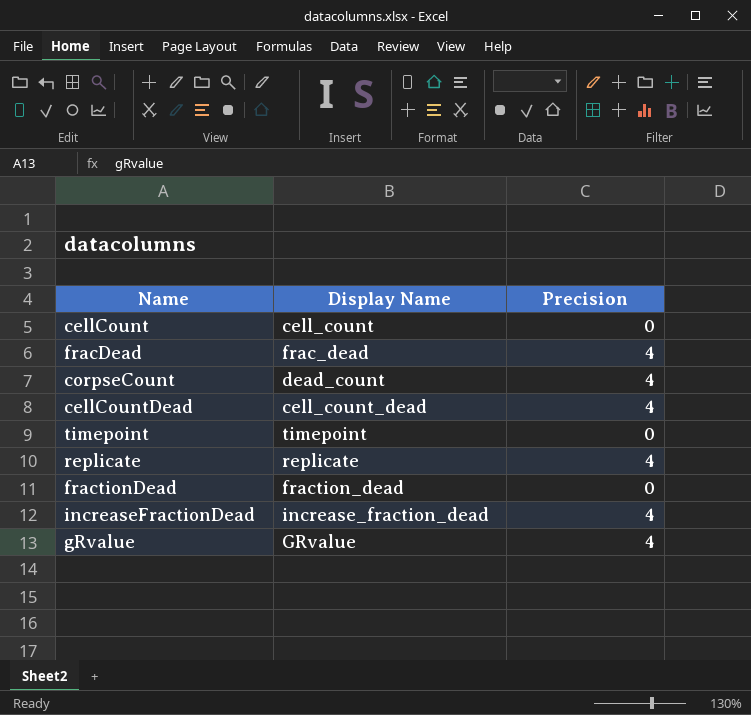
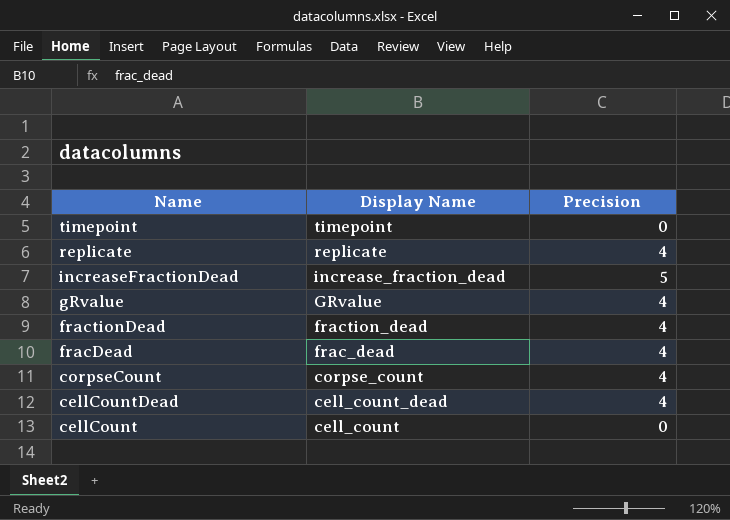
row order: none -> Name descending
increaseFractionDead | Precision: 4 -> 5
fractionDead | Precision: 0 -> 4
corpseCount | Display Name: dead_count -> corpse_count

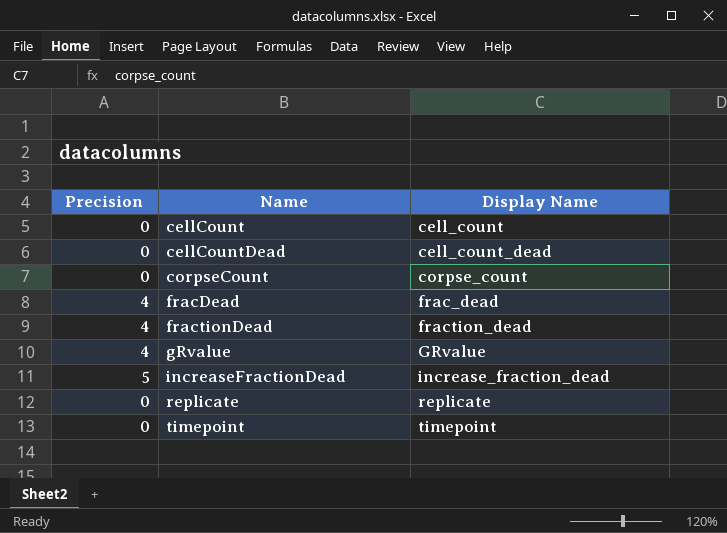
row order: Name descending -> Name ascending
column Precision | position: 3 -> 1
cellCountDead | Precision: 4 -> 0
corpseCount | Precision: 4 -> 0
replicate | Precision: 4 -> 0

